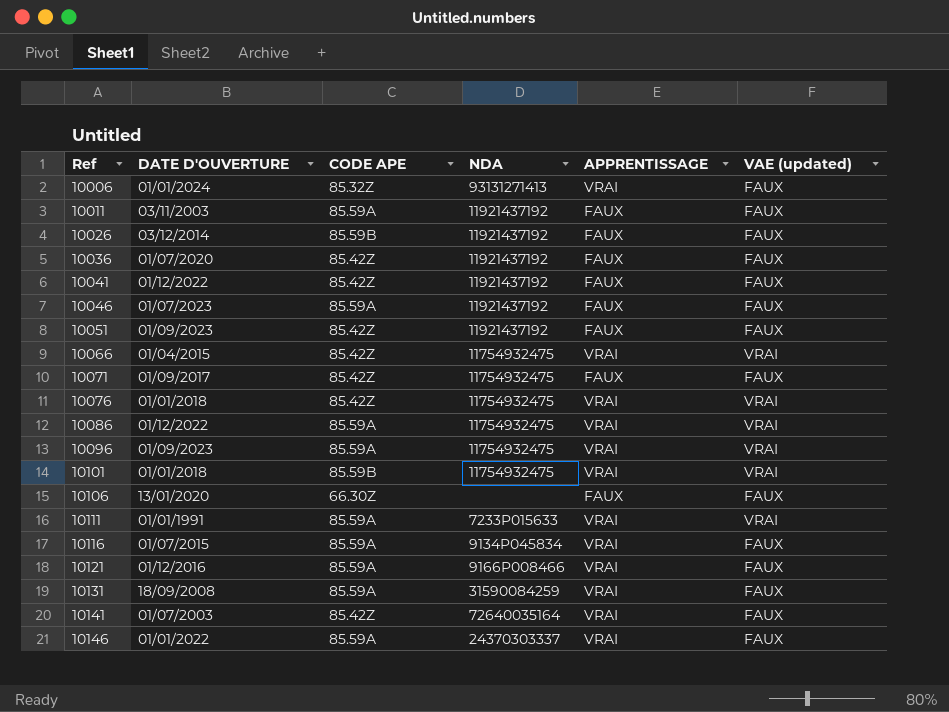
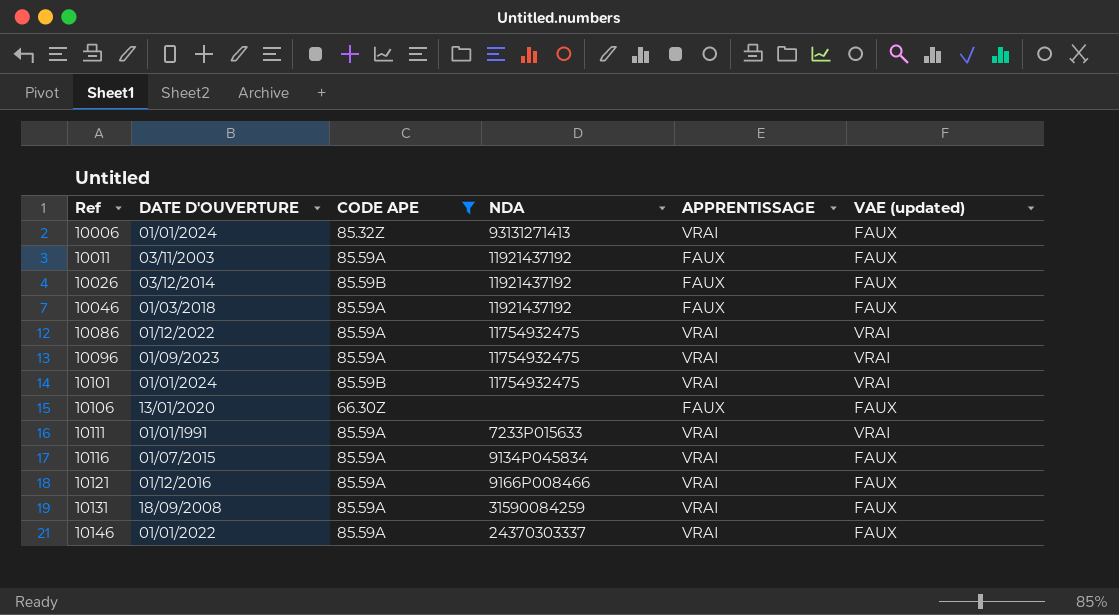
filter: none -> CODE APE != 85.42Z
10046 | DATE D'OUVERTURE: 01/07/2023 -> 01/03/2018
10101 | DATE D'OUVERTURE: 01/01/2018 -> 01/01/2024

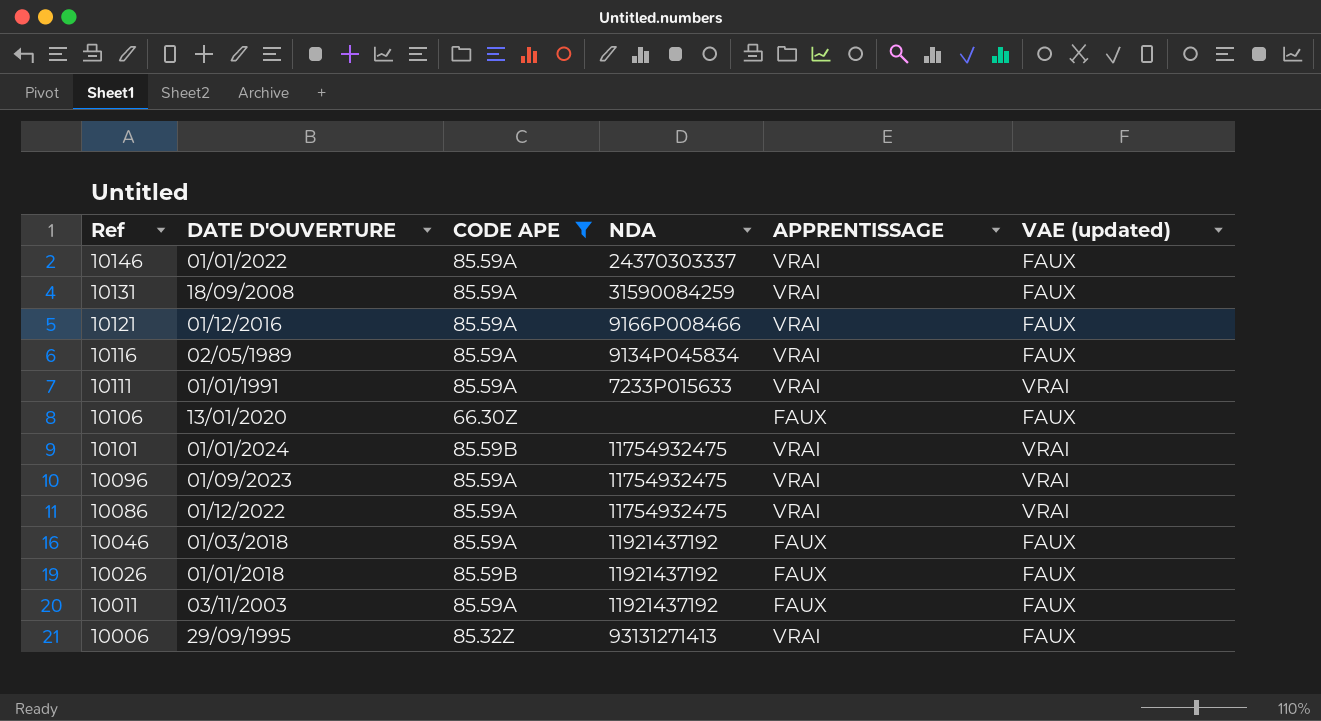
row order: Ref ascending -> Ref descending
10116 | DATE D'OUVERTURE: 01/07/2015 -> 02/05/1989
10026 | DATE D'OUVERTURE: 03/12/2014 -> 01/01/2018
10006 | DATE D'OUVERTURE: 01/01/2024 -> 29/09/1995

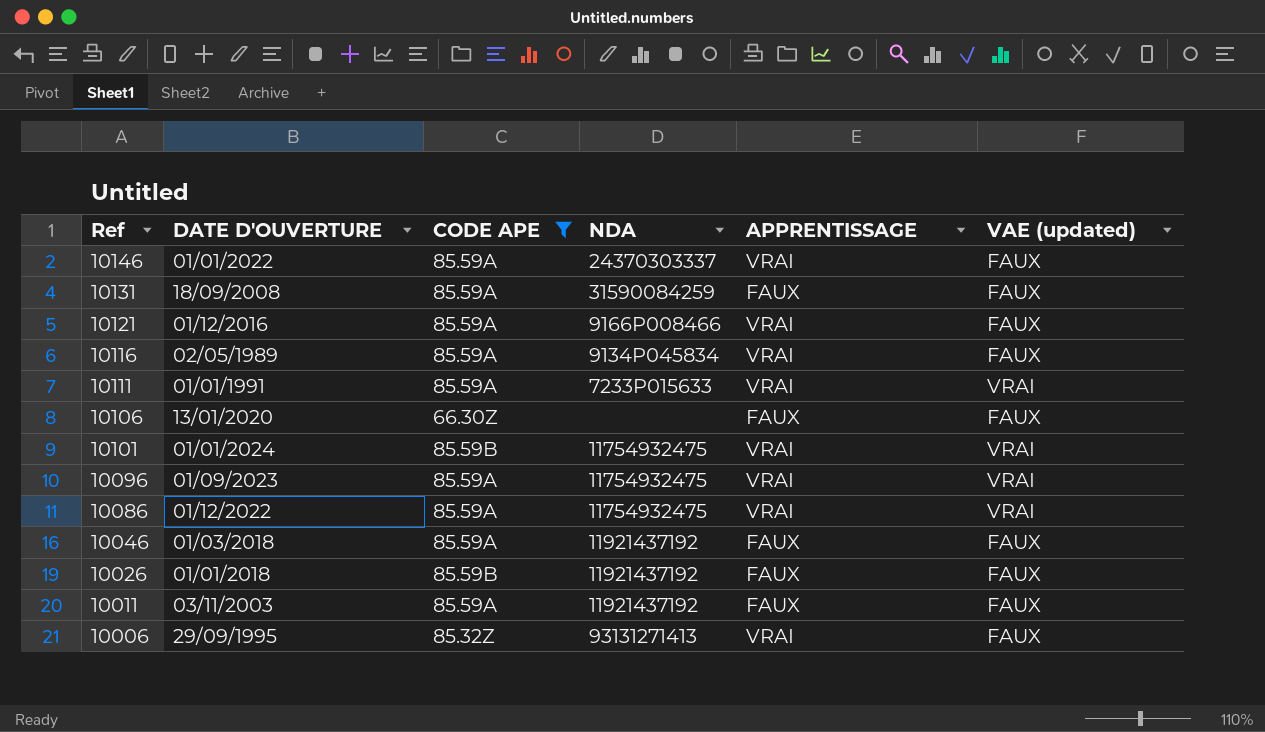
10131 | APPRENTISSAGE: VRAI -> FAUX

